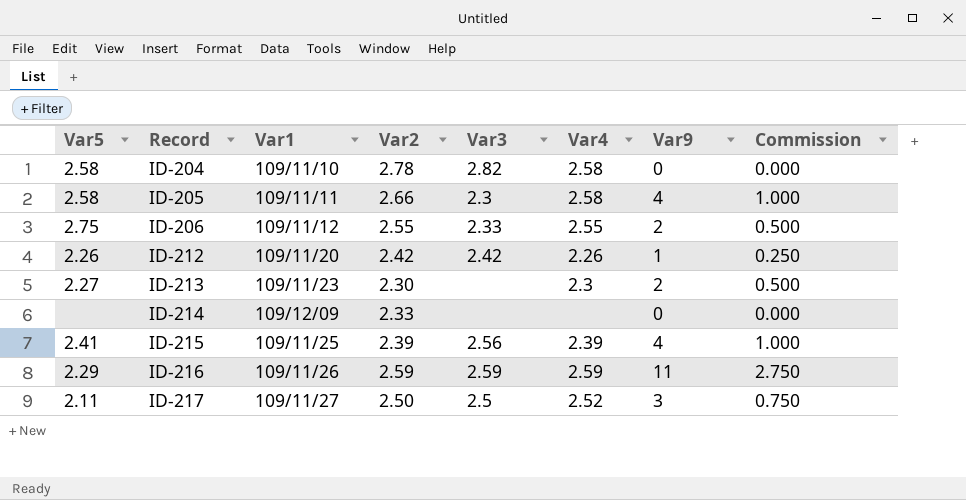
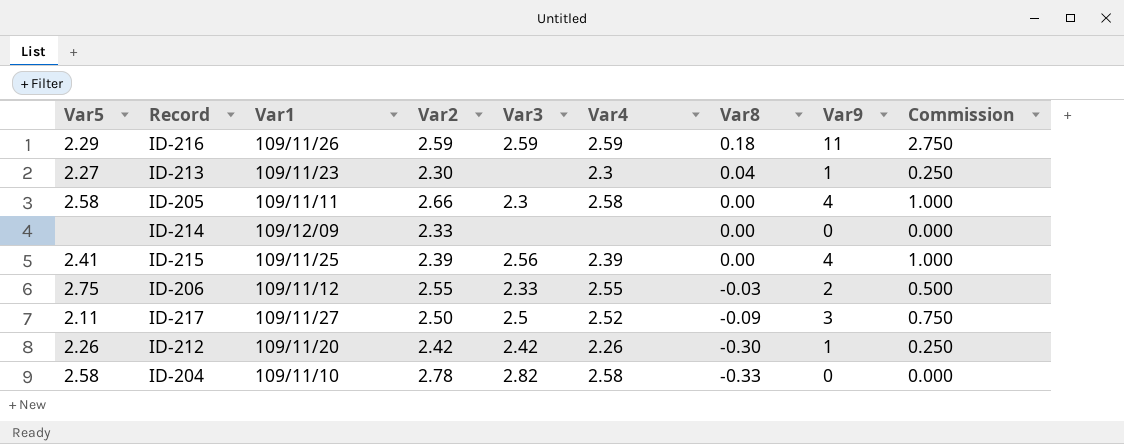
row order: Record ascending -> Var8 descending
column Var8 | position: none -> 7
ID-213 | Var9: 2 -> 1
ID-213 | Commission: 0.500 -> 0.250

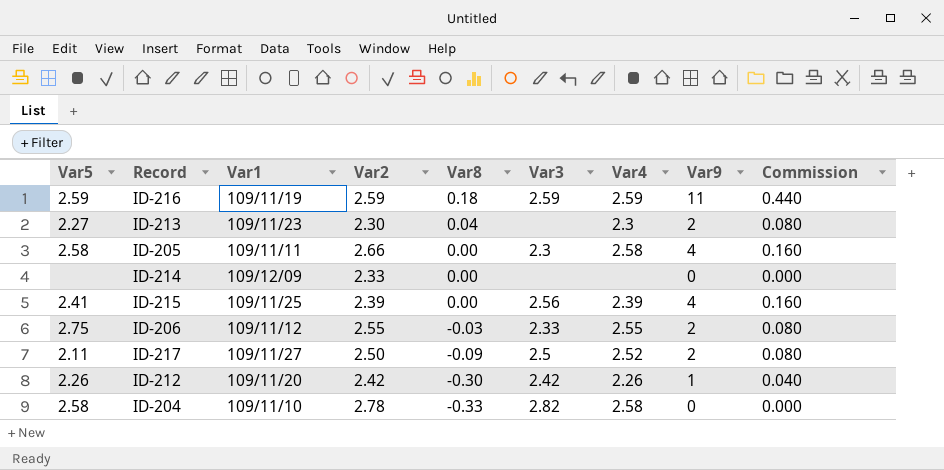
column Var8 | position: 7 -> 5
column Commission | formula: [Var9] * 0.25 -> [Var9] * 0.04
ID-216 | Var5: 2.29 -> 2.59
ID-216 | Var1: 109/11/26 -> 109/11/19
ID-213 | Var9: 1 -> 2
ID-217 | Var9: 3 -> 2

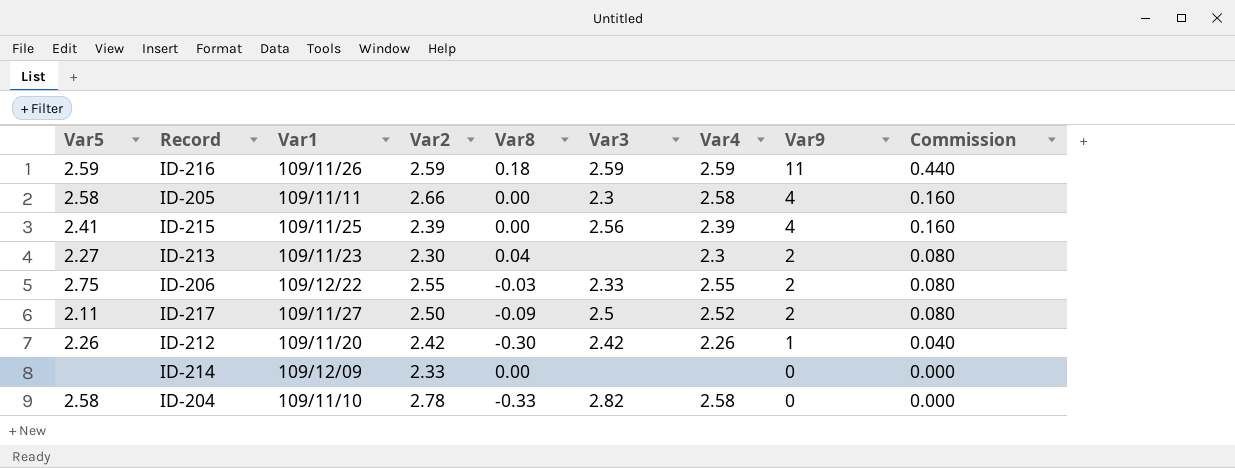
row order: Var8 descending -> Var9 descending
ID-216 | Var1: 109/11/19 -> 109/11/26
ID-206 | Var1: 109/11/12 -> 109/12/22

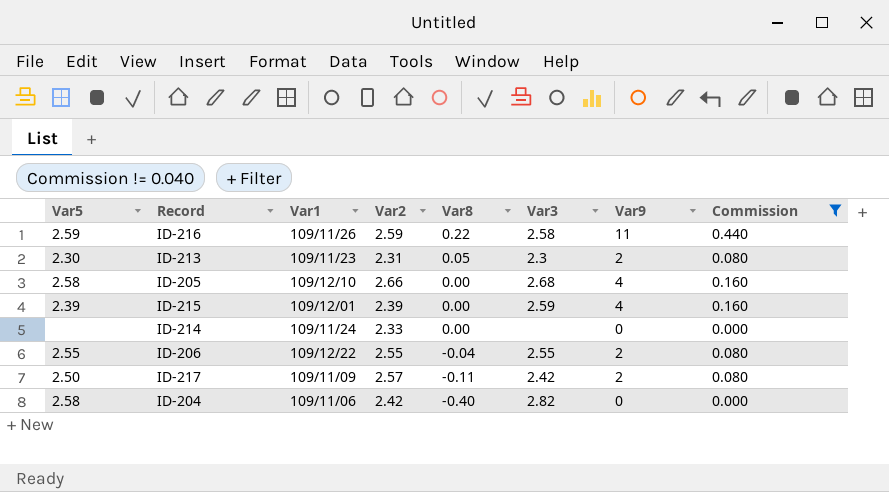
filter: none -> Commission != 0.040
row order: Var9 descending -> Var8 descending
column Var4 | position: 7 -> none
ID-216 | Var8: 0.18 -> 0.22
ID-216 | Var3: 2.59 -> 2.58
ID-213 | Var5: 2.27 -> 2.30
ID-213 | Var2: 2.30 -> 2.31
ID-213 | Var8: 0.04 -> 0.05
ID-213 | Var3: none -> 2.3
ID-205 | Var1: 109/11/11 -> 109/12/10
ID-205 | Var3: 2.3 -> 2.68
ID-215 | Var5: 2.41 -> 2.39
ID-215 | Var1: 109/11/25 -> 109/12/01
ID-215 | Var3: 2.56 -> 2.59
ID-214 | Var1: 109/12/09 -> 109/11/24
ID-206 | Var5: 2.75 -> 2.55
ID-206 | Var8: -0.03 -> -0.04
ID-206 | Var3: 2.33 -> 2.55
ID-217 | Var5: 2.11 -> 2.50
ID-217 | Var1: 109/11/27 -> 109/11/09
ID-217 | Var2: 2.50 -> 2.57
ID-217 | Var8: -0.09 -> -0.11
ID-217 | Var3: 2.5 -> 2.42
ID-204 | Var1: 109/11/10 -> 109/11/06
ID-204 | Var2: 2.78 -> 2.42
ID-204 | Var8: -0.33 -> -0.40

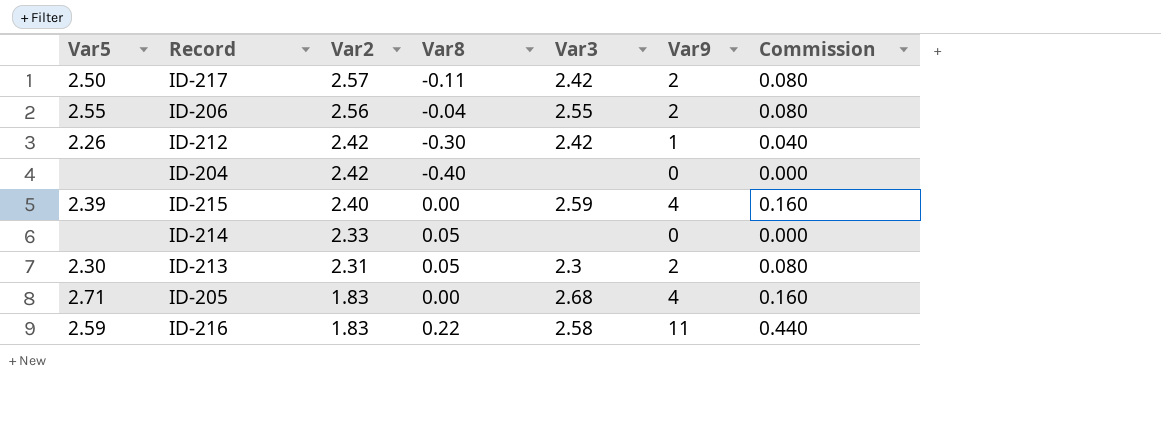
filter: Commission != 0.040 -> none
row order: Var8 descending -> Var2 descending
column Var1 | position: 3 -> none
ID-206 | Var2: 2.55 -> 2.56
ID-204 | Var5: 2.58 -> none
ID-204 | Var3: 2.82 -> none
ID-215 | Var2: 2.39 -> 2.40
ID-214 | Var8: 0.00 -> 0.05
ID-205 | Var5: 2.58 -> 2.71
ID-205 | Var2: 2.66 -> 1.83
ID-216 | Var2: 2.59 -> 1.83

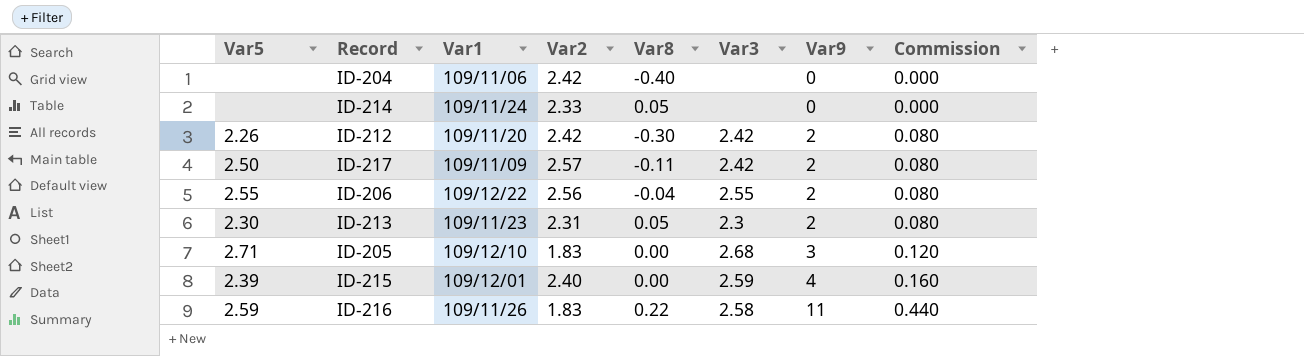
row order: Var2 descending -> Var9 ascending
column Var1 | position: none -> 3
ID-212 | Var9: 1 -> 2
ID-212 | Commission: 0.040 -> 0.080
ID-205 | Var9: 4 -> 3
ID-205 | Commission: 0.160 -> 0.120

